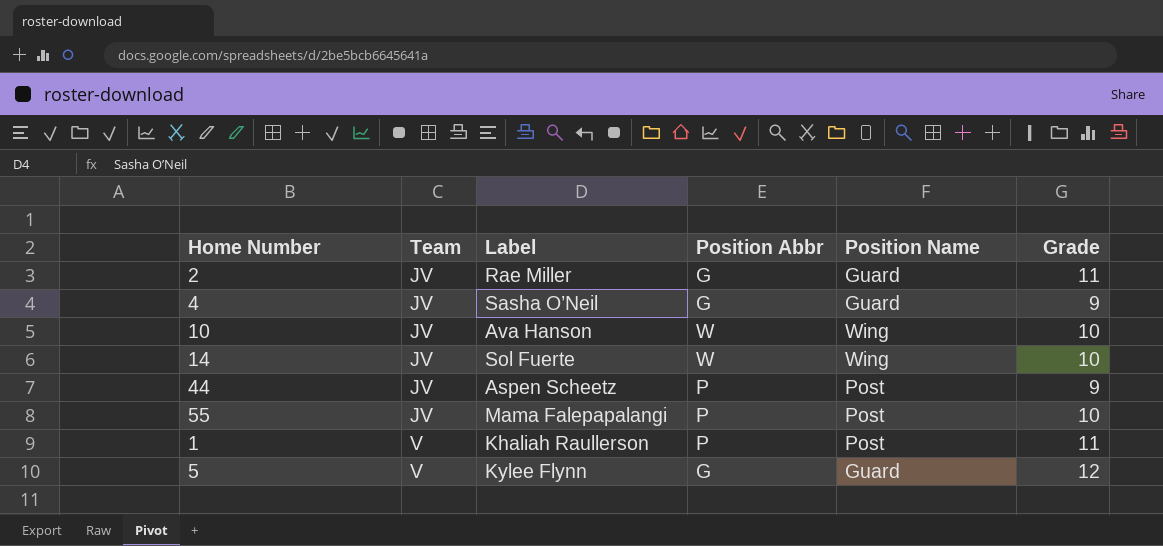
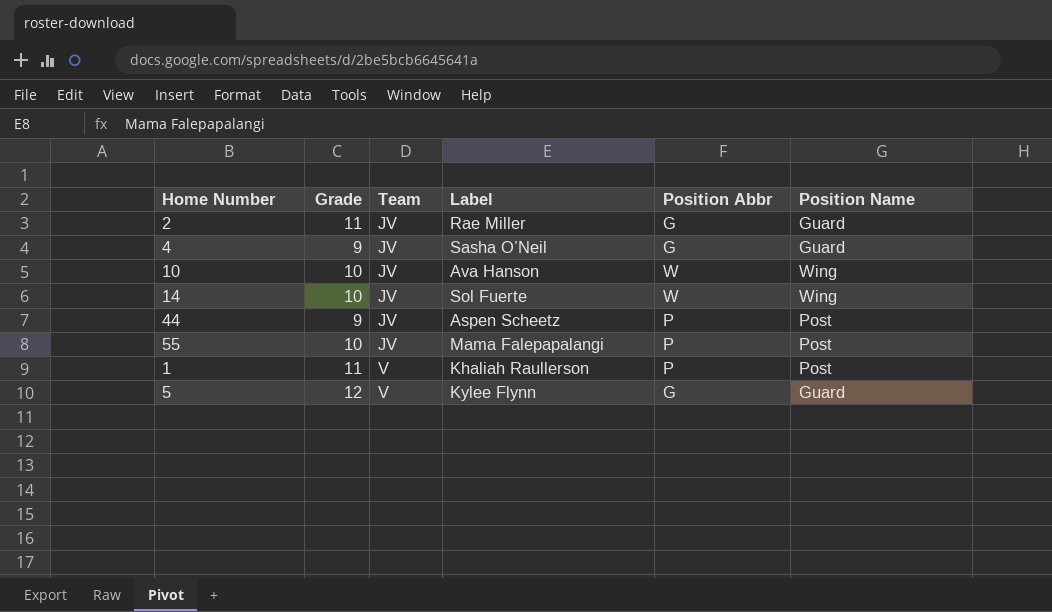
column Grade | position: 6 -> 2

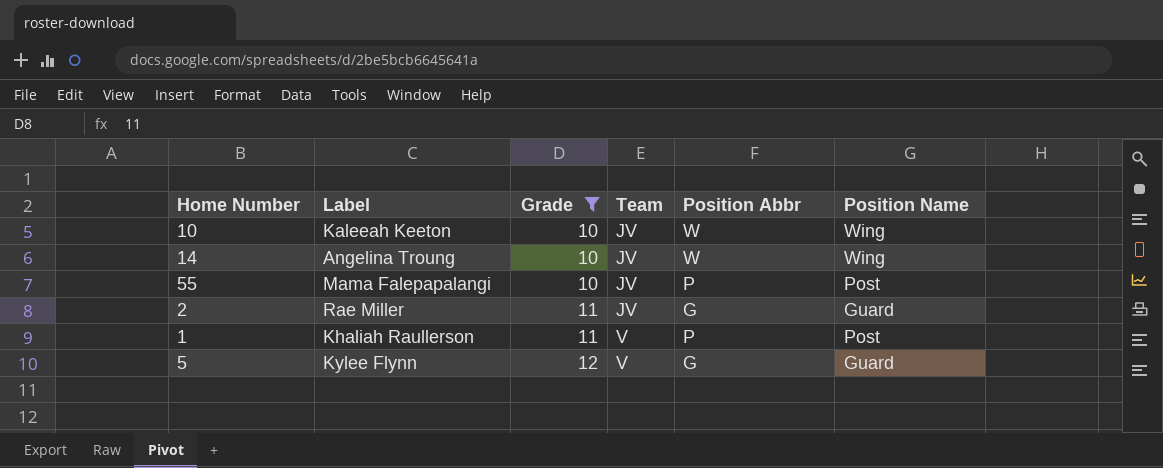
filter: none -> Grade != 9
row order: Team ascending -> Grade ascending
column Label | position: 4 -> 2
10 | Label: Ava Hanson -> Kaleeah Keeton
14 | Label: Sol Fuerte -> Angelina Troung

